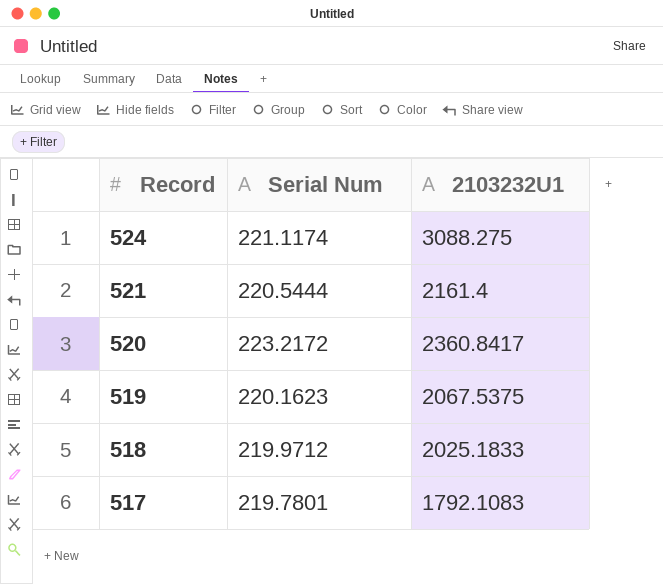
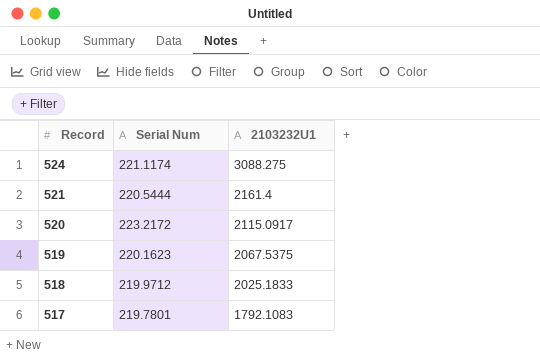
520 | 2103232U1: 2360.8417 -> 2115.0917

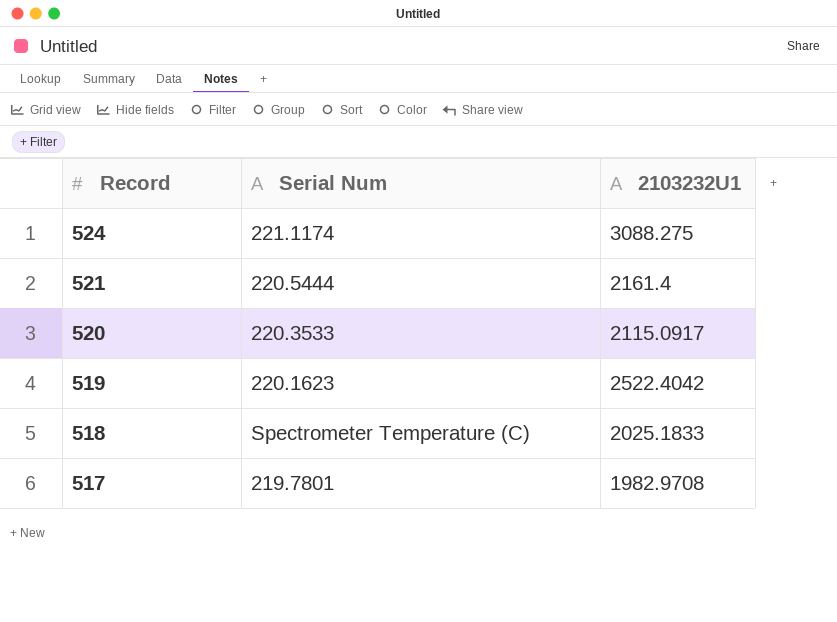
520 | Serial Num: 223.2172 -> 220.3533
519 | 2103232U1: 2067.5375 -> 2522.4042
518 | Serial Num: 219.9712 -> Spectrometer Temperature (C)
517 | 2103232U1: 1792.1083 -> 1982.9708

